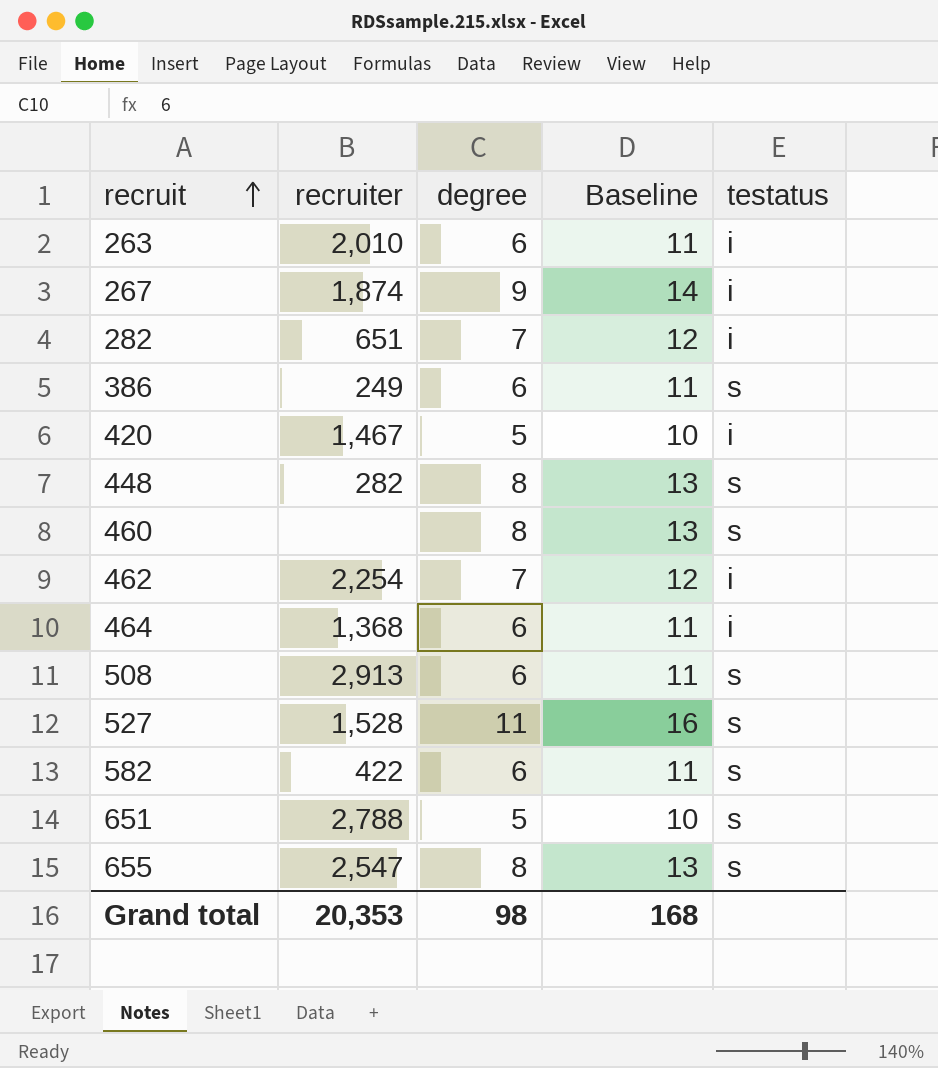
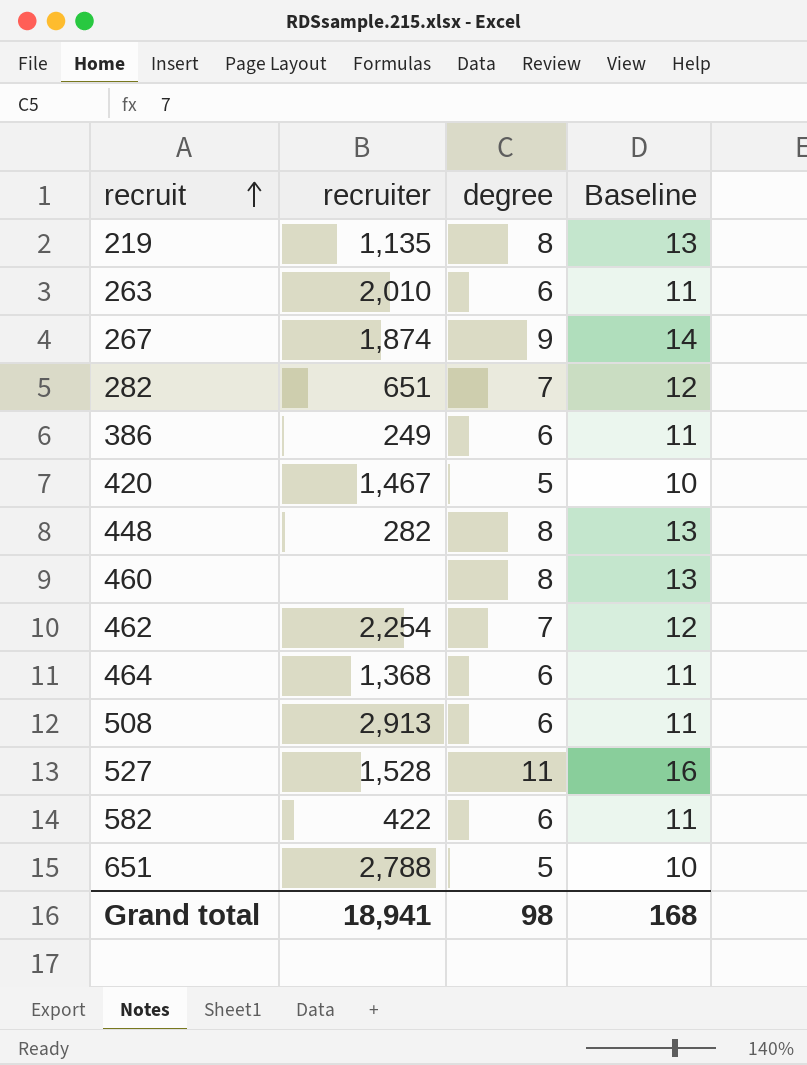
column testatus | position: 5 -> none
row 655: 2,547 | 8 | 13 | s -> none
row 219: none -> 1,135 | 8 | 13
Grand total | recruiter: 20,353 -> 18,941

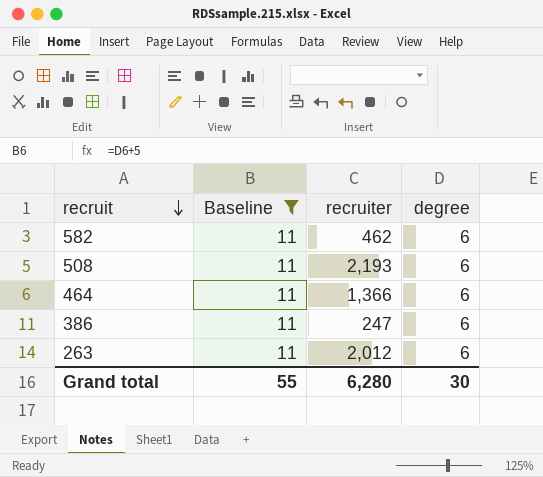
filter: none -> Baseline = 11
row order: recruit ascending -> recruit descending
column Baseline | position: 4 -> 2
582 | recruiter: 422 -> 462
508 | recruiter: 2,913 -> 2,193
464 | recruiter: 1,368 -> 1,366
386 | recruiter: 249 -> 247
263 | recruiter: 2,010 -> 2,012
Grand total | Baseline: 168 -> 55
Grand total | recruiter: 18,941 -> 6,280
Grand total | degree: 98 -> 30

